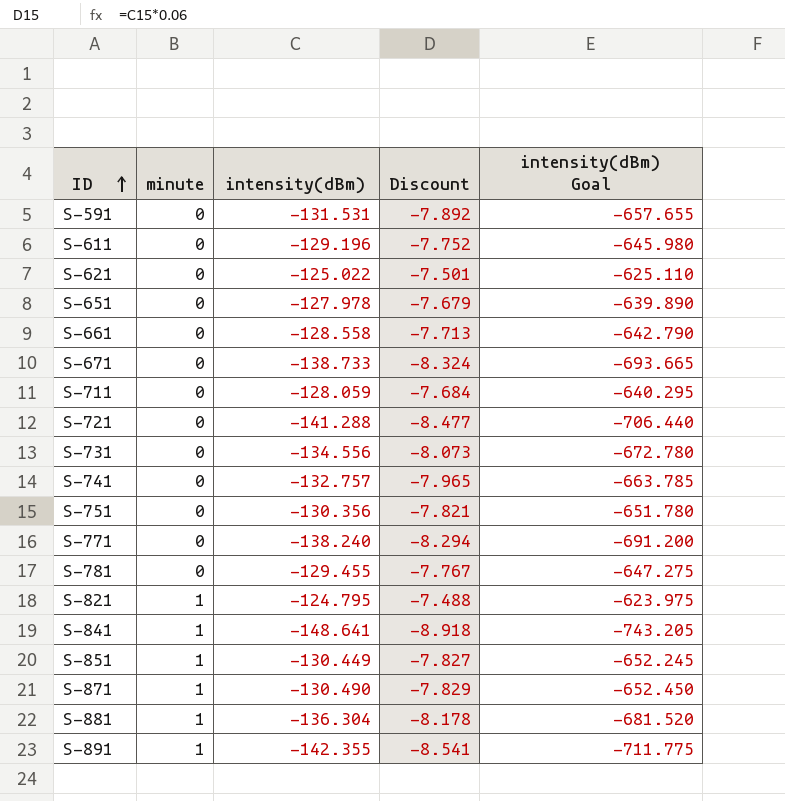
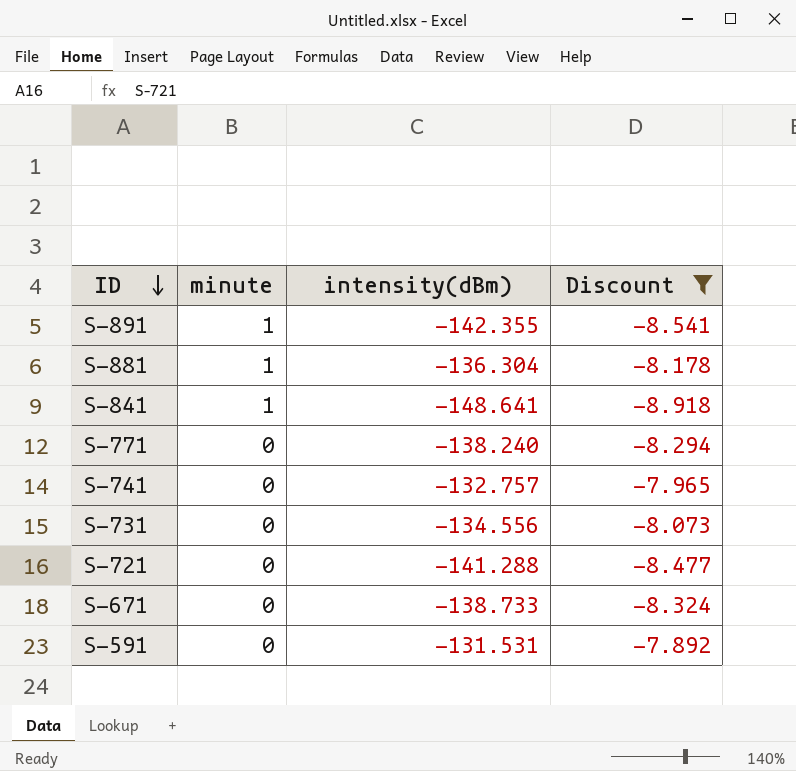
filter: none -> Discount <= -7.892
row order: ID ascending -> ID descending
column intensity(dBm) Goal | formula: [intensity(dBm)] * 5 -> none

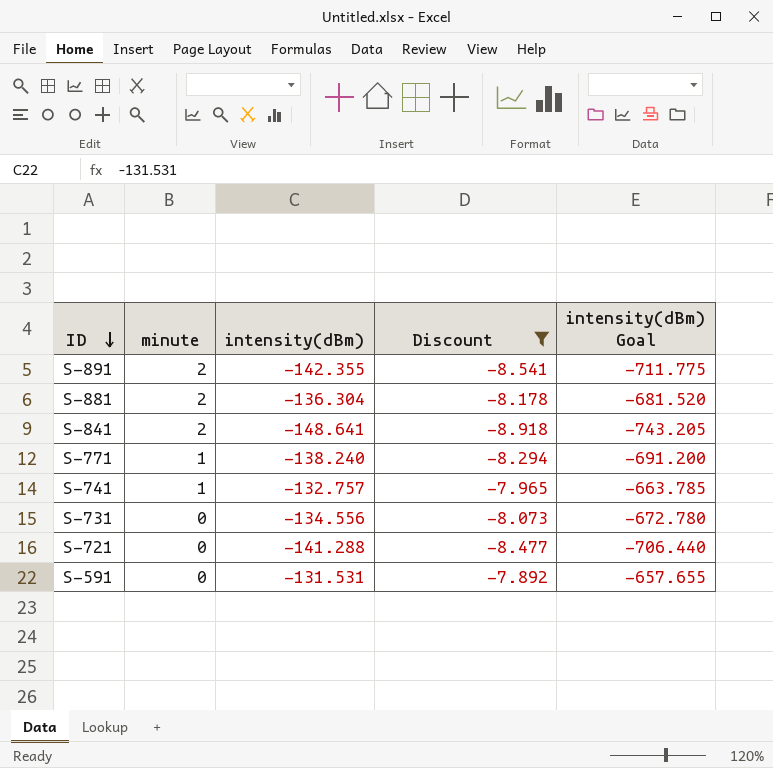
column intensity(dBm) Goal | formula: none -> [intensity(dBm)] * 5
row S-671: 0 | -138.733 | -8.324 -> none
S-891 | minute: 1 -> 2
S-881 | minute: 1 -> 2
S-841 | minute: 1 -> 2
S-771 | minute: 0 -> 1
S-741 | minute: 0 -> 1

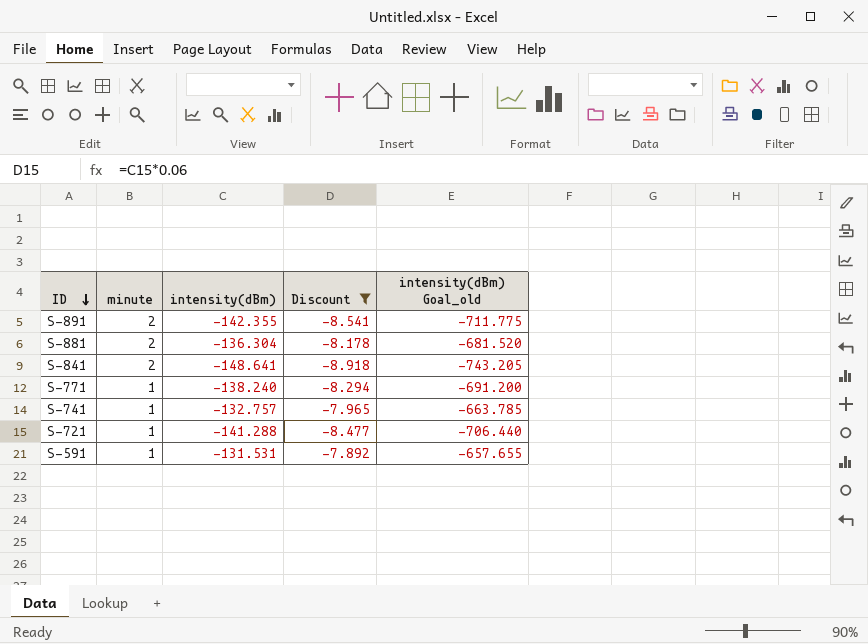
column name: intensity(dBm) Goal -> intensity(dBm) Goal_old
row S-731: 0 | -134.556 | -8.073 | -672.780 -> none
S-721 | minute: 0 -> 1
S-591 | minute: 0 -> 1

